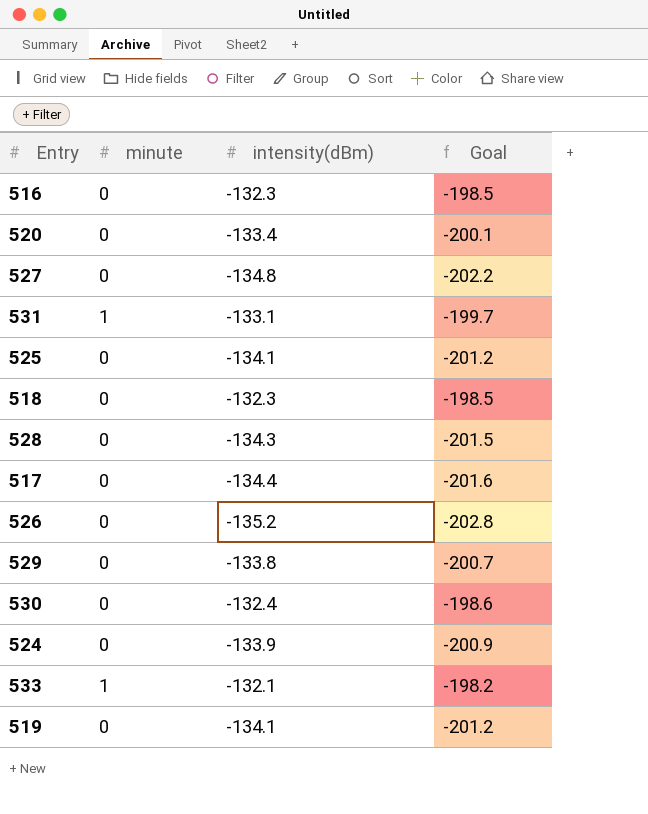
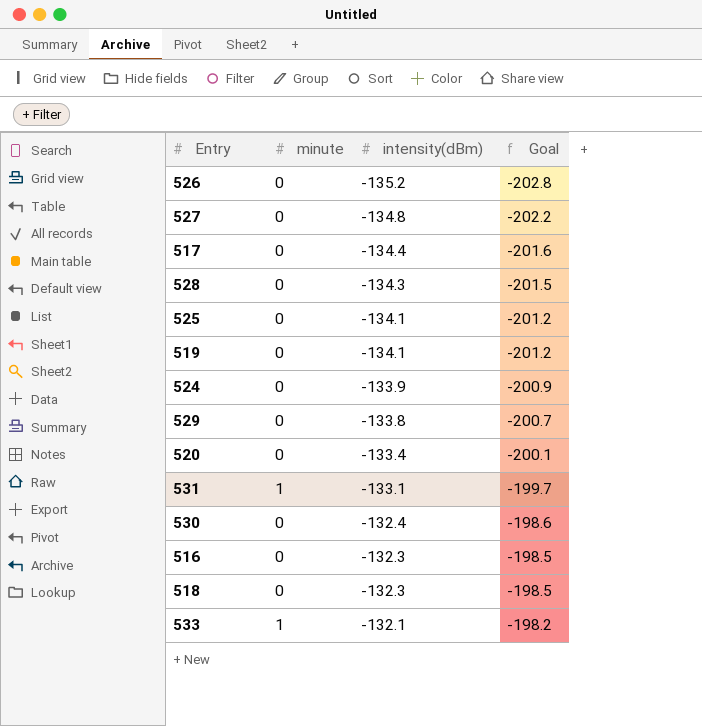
row order: none -> intensity(dBm) ascending

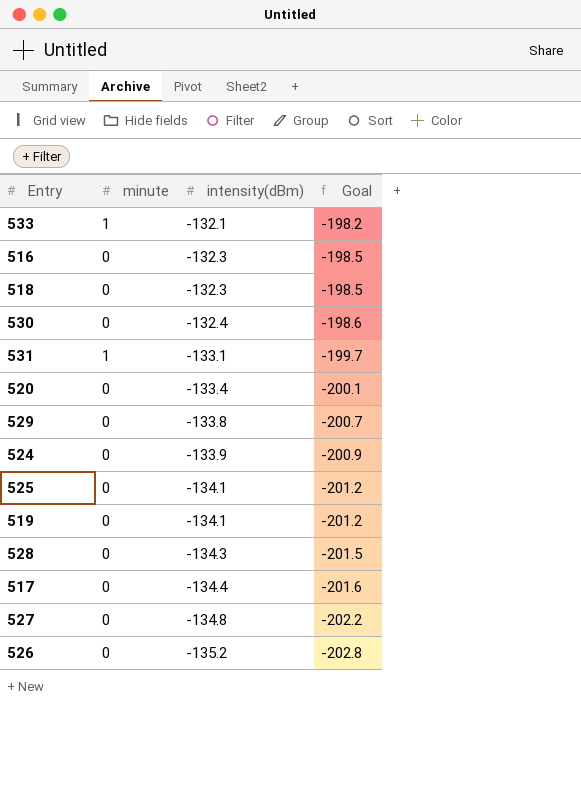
row order: intensity(dBm) ascending -> intensity(dBm) descending

